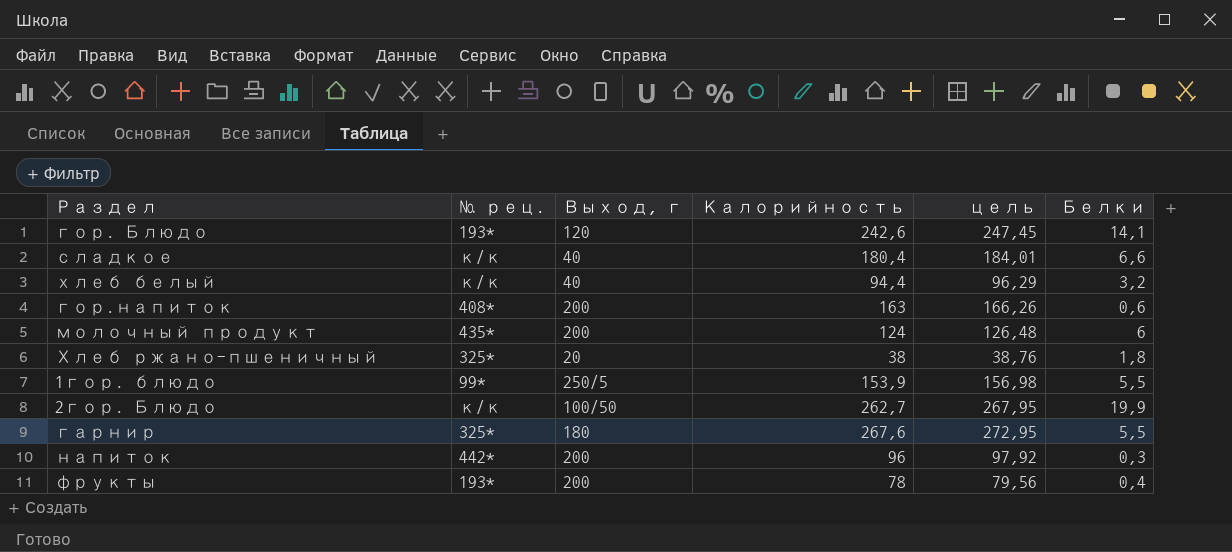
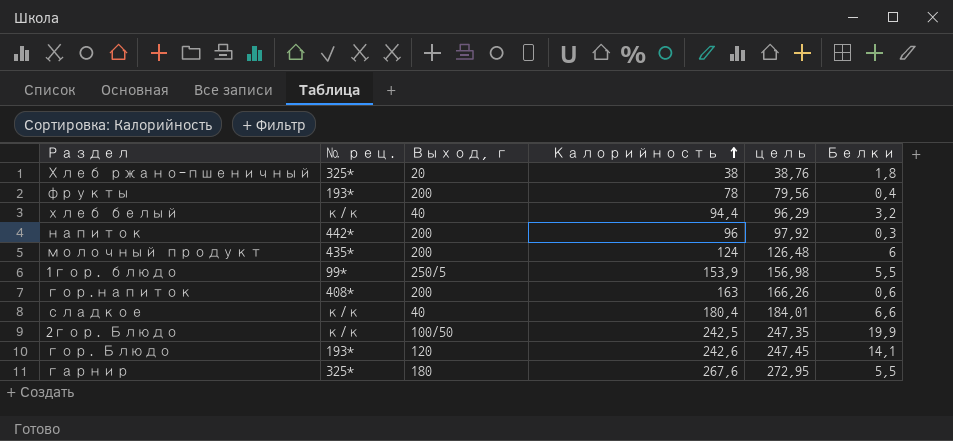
row order: none -> Калорийность ascending
2гор. Блюдо | Калорийность: 262,7 -> 242,5
2гор. Блюдо | цель: 267,95 -> 247,35

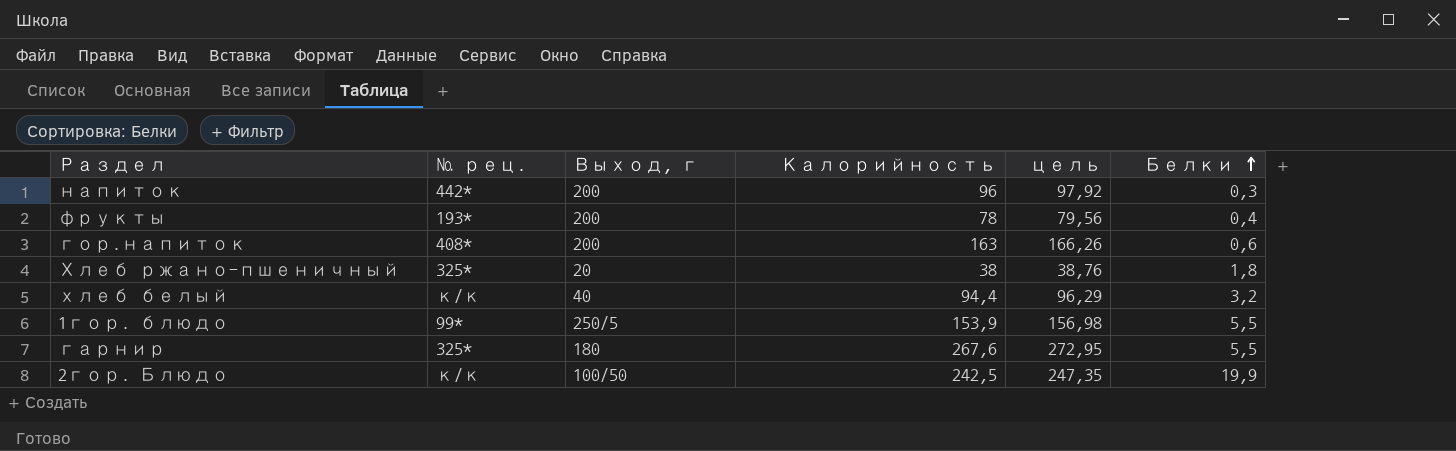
row order: Калорийность ascending -> Белки ascending
row молочный продукт: 435* | 200 | 124 | 126,48 | 6 -> none
row сладкое: к/к | 40 | 180,4 | 184,01 | 6,6 -> none
row гор. Блюдо: 193* | 120 | 242,6 | 247,45 | 14,1 -> none

